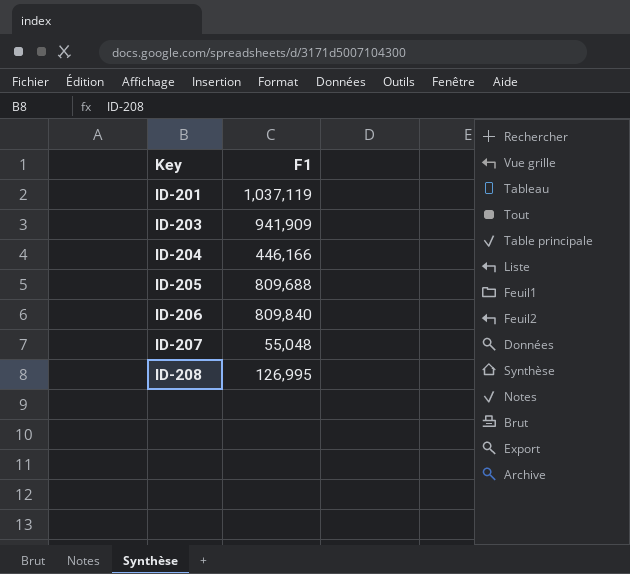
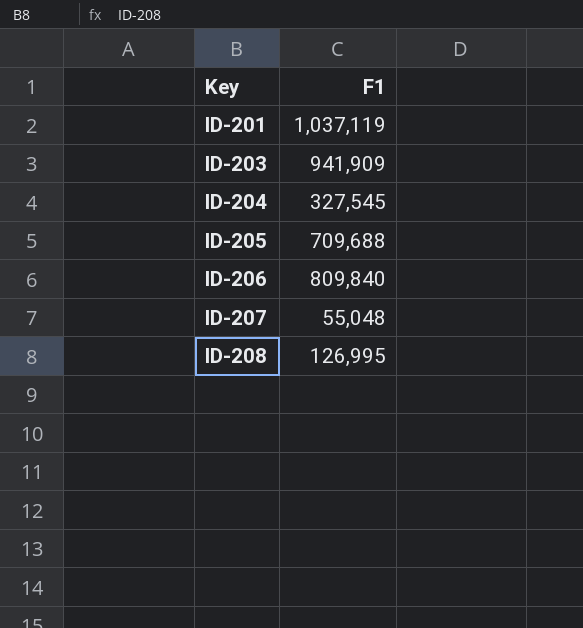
ID-204 | F1: 446,166 -> 327,545
ID-205 | F1: 809,688 -> 709,688

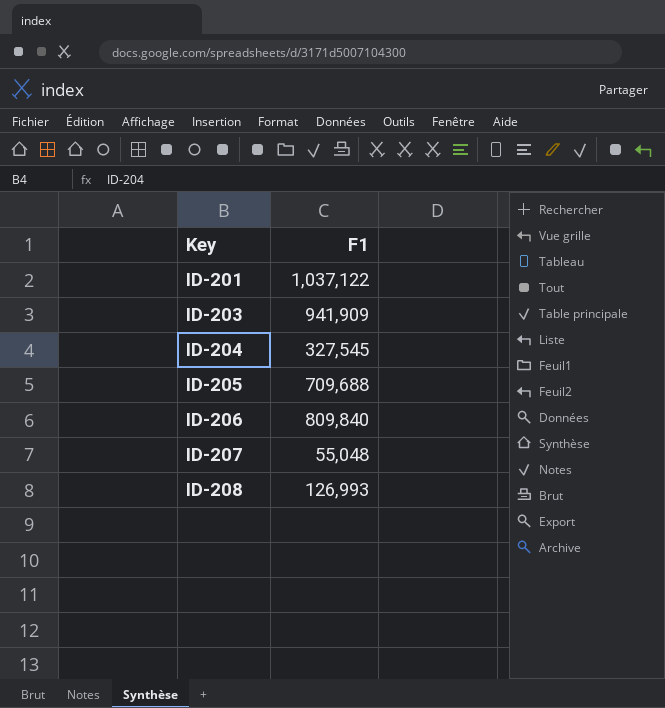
ID-201 | F1: 1,037,119 -> 1,037,122
ID-208 | F1: 126,995 -> 126,993

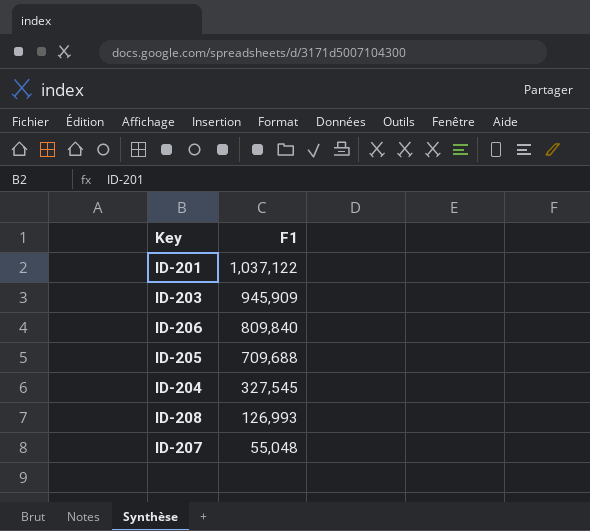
row order: Key ascending -> F1 descending
ID-203 | F1: 941,909 -> 945,909

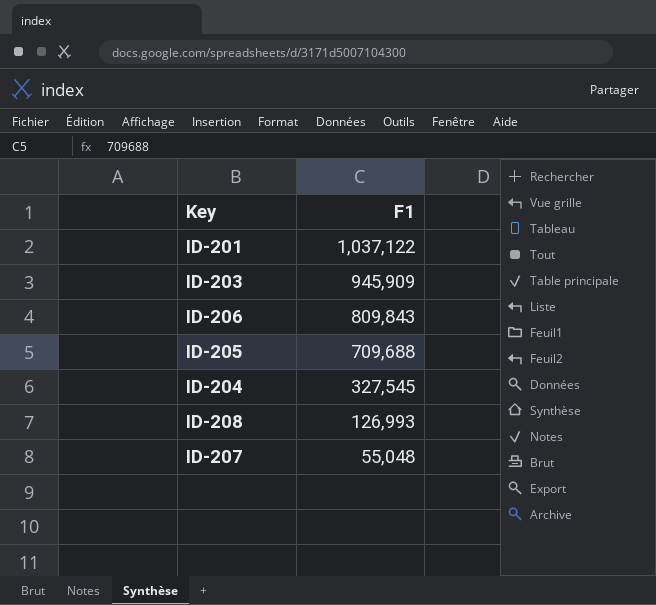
ID-206 | F1: 809,840 -> 809,843

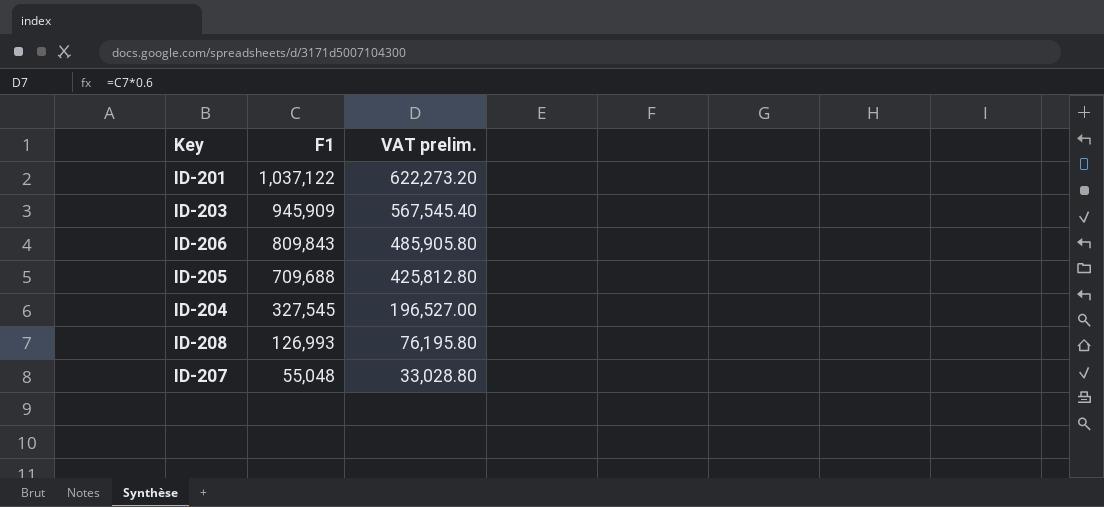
column VAT prelim. | formula: none -> [F1] * 0.6

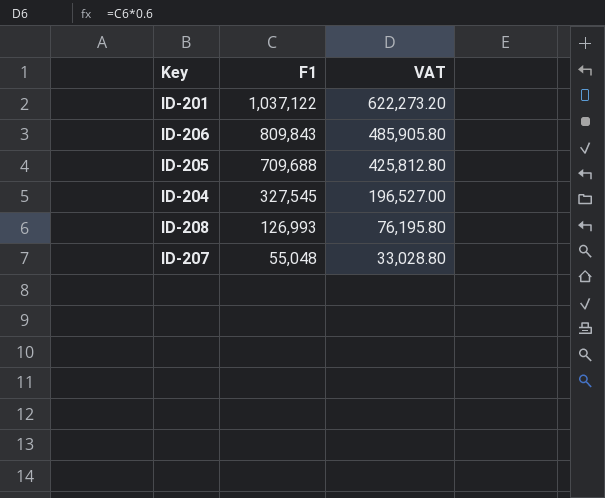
column name: VAT prelim. -> VAT
row ID-203: 945,909 | 567,545.40 -> none

